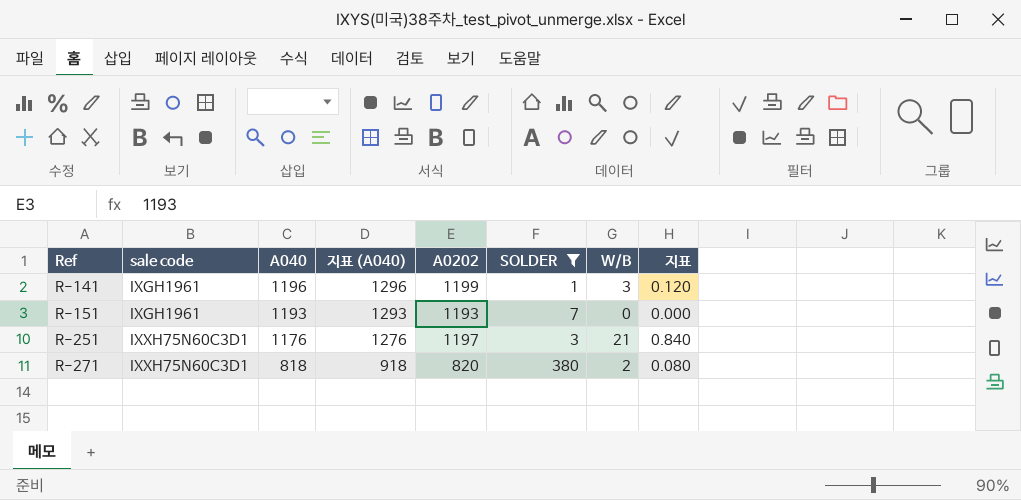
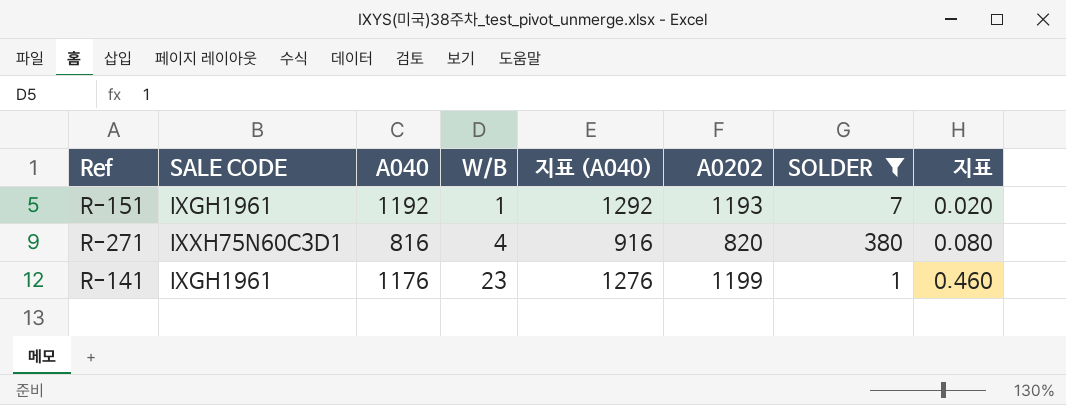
row order: Ref ascending -> W/B ascending
column name: sale code -> SALE CODE
column W/B | position: 7 -> 4
column 지표 | formula: [W/B] * 0.04 -> [W/B] * 0.02
row R-251: IXXH75N60C3D1 | 1176 | 1276 | 1197 | 3 | 21 | 0.840 -> none
R-151 | A040: 1193 -> 1192
R-151 | W/B: 0 -> 1
R-151 | 지표 (A040): 1293 -> 1292
R-271 | A040: 818 -> 816
R-271 | W/B: 2 -> 4
R-271 | 지표 (A040): 918 -> 916
R-141 | A040: 1196 -> 1176
R-141 | W/B: 3 -> 23
R-141 | 지표 (A040): 1296 -> 1276

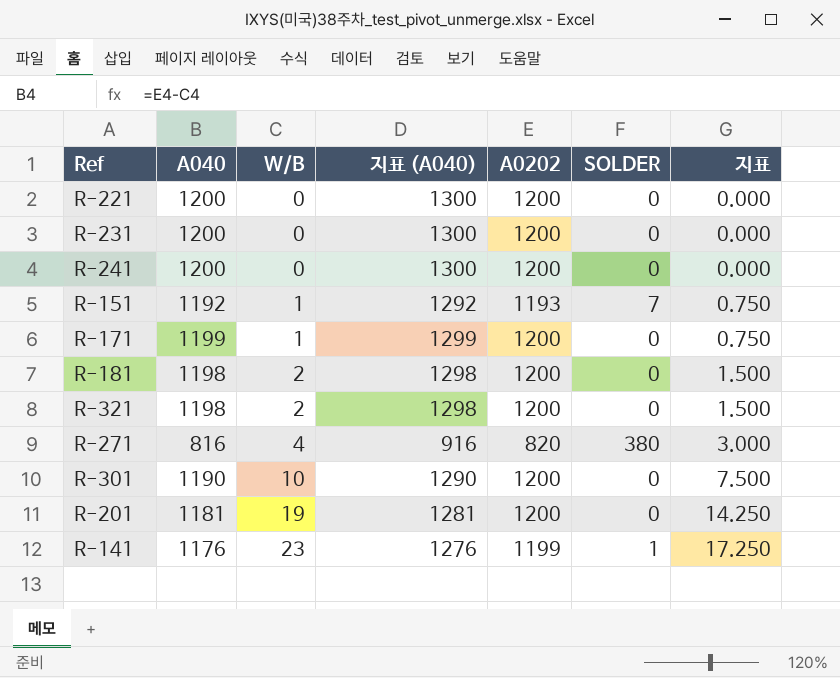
filter: SOLDER != 0 -> none
column SALE CODE | position: 2 -> none
column 지표 | formula: [W/B] * 0.02 -> [W/B] * 0.75

